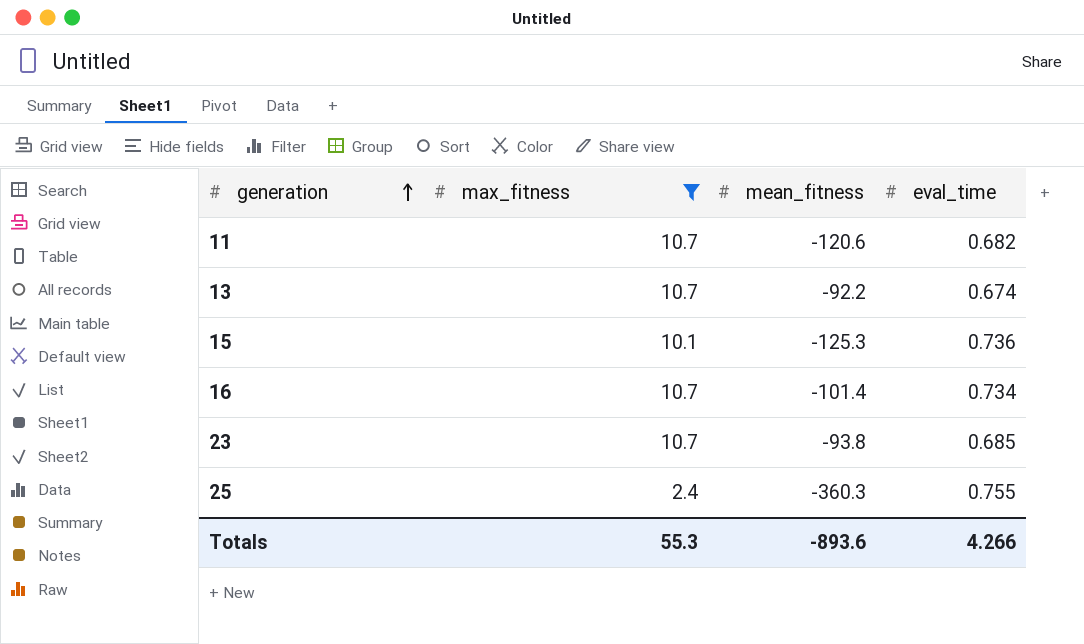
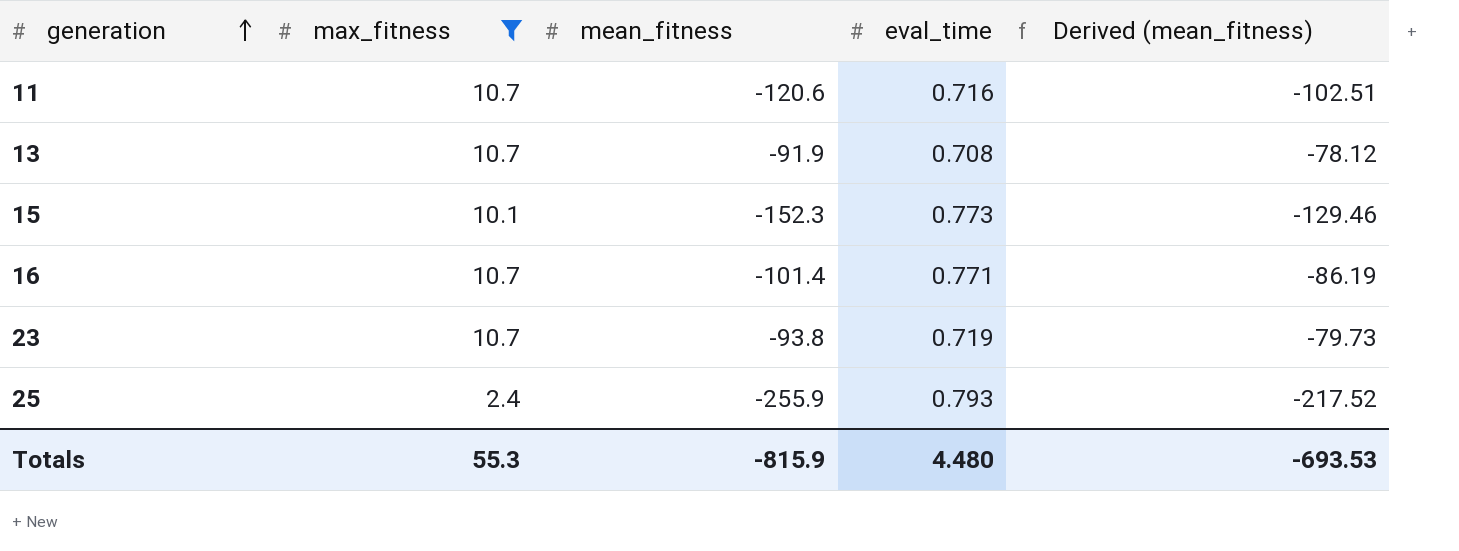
column Derived (mean_fitness) | formula: none -> [mean_fitness] * 0.85
11 | eval_time: 0.682 -> 0.716
13 | mean_fitness: -92.2 -> -91.9
13 | eval_time: 0.674 -> 0.708
15 | mean_fitness: -125.3 -> -152.3
15 | eval_time: 0.736 -> 0.773
16 | eval_time: 0.734 -> 0.771
23 | eval_time: 0.685 -> 0.719
25 | mean_fitness: -360.3 -> -255.9
25 | eval_time: 0.755 -> 0.793
Totals | mean_fitness: -893.6 -> -815.9
Totals | eval_time: 4.266 -> 4.480

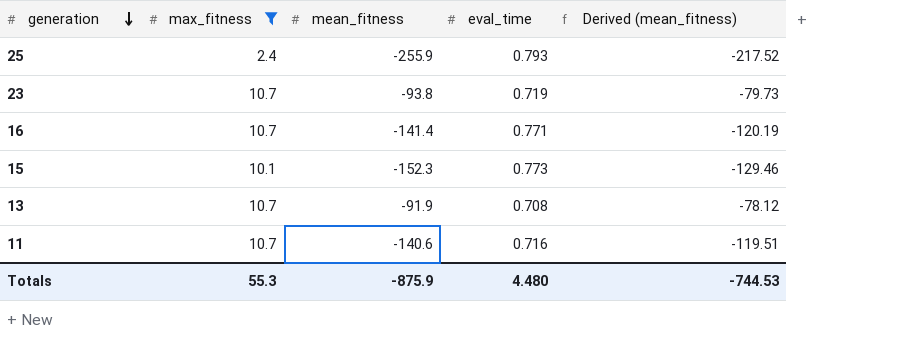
row order: generation ascending -> generation descending
16 | mean_fitness: -101.4 -> -141.4
16 | Derived (mean_fitness): -86.19 -> -120.19
11 | mean_fitness: -120.6 -> -140.6
11 | Derived (mean_fitness): -102.51 -> -119.51
Totals | mean_fitness: -815.9 -> -875.9
Totals | Derived (mean_fitness): -693.53 -> -744.53

